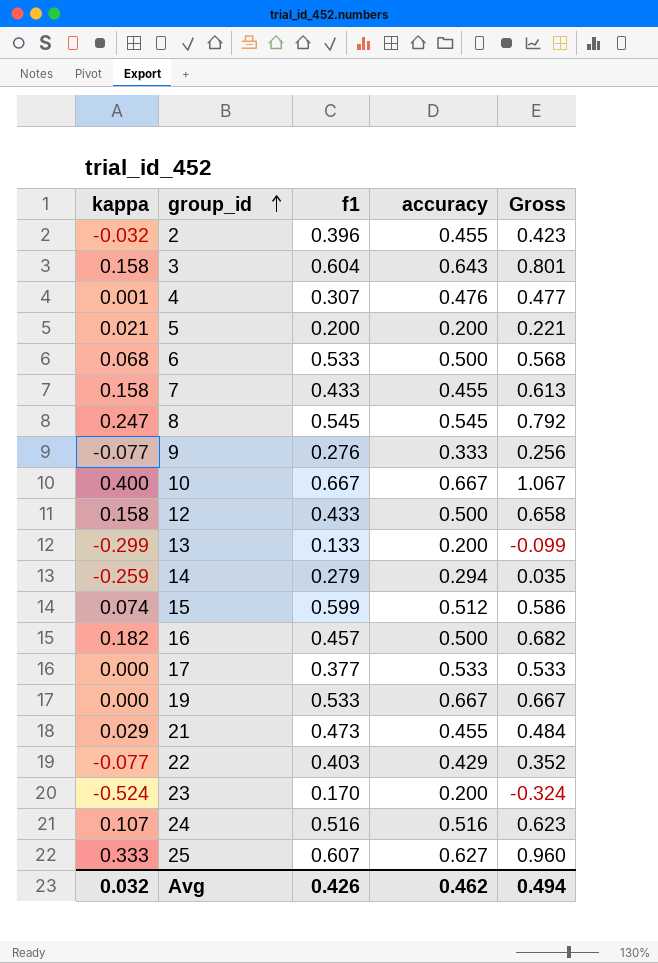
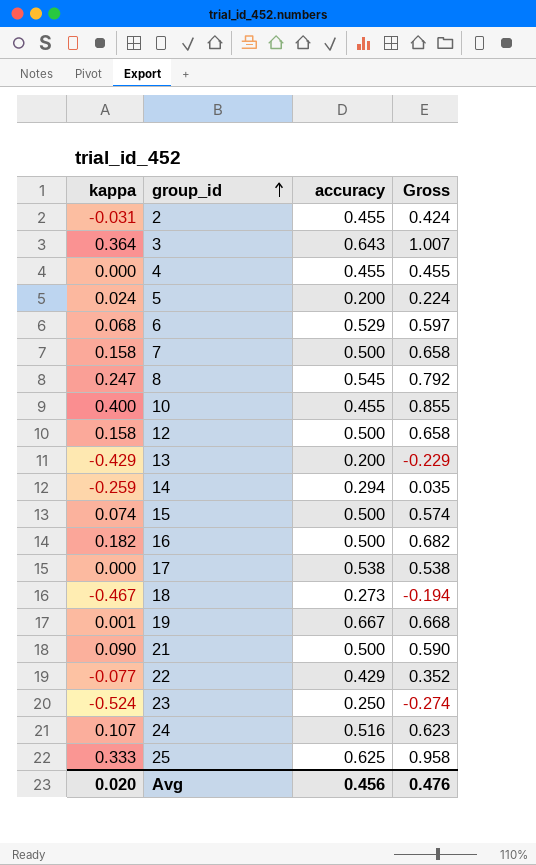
column f1 | position: 3 -> none
row 9: -0.077 | 0.276 | 0.333 | 0.256 -> none
2 | kappa: -0.032 -> -0.031
2 | Gross: 0.423 -> 0.424
3 | kappa: 0.158 -> 0.364
3 | Gross: 0.801 -> 1.007
4 | kappa: 0.001 -> 0.000
4 | accuracy: 0.476 -> 0.455
4 | Gross: 0.477 -> 0.455
5 | kappa: 0.021 -> 0.024
5 | Gross: 0.221 -> 0.224
6 | accuracy: 0.500 -> 0.529
6 | Gross: 0.568 -> 0.597
7 | accuracy: 0.455 -> 0.500
7 | Gross: 0.613 -> 0.658
10 | accuracy: 0.667 -> 0.455
10 | Gross: 1.067 -> 0.855
13 | kappa: -0.299 -> -0.429
13 | Gross: -0.099 -> -0.229
15 | accuracy: 0.512 -> 0.500
15 | Gross: 0.586 -> 0.574
17 | accuracy: 0.533 -> 0.538
17 | Gross: 0.533 -> 0.538
row 18: none -> -0.467 | 0.273 | -0.194
19 | kappa: 0.000 -> 0.001
19 | Gross: 0.667 -> 0.668
21 | kappa: 0.029 -> 0.090
21 | accuracy: 0.455 -> 0.500
21 | Gross: 0.484 -> 0.590
23 | accuracy: 0.200 -> 0.250
23 | Gross: -0.324 -> -0.274
25 | accuracy: 0.627 -> 0.625
25 | Gross: 0.960 -> 0.958
Avg | kappa: 0.032 -> 0.020
Avg | accuracy: 0.462 -> 0.456
Avg | Gross: 0.494 -> 0.476

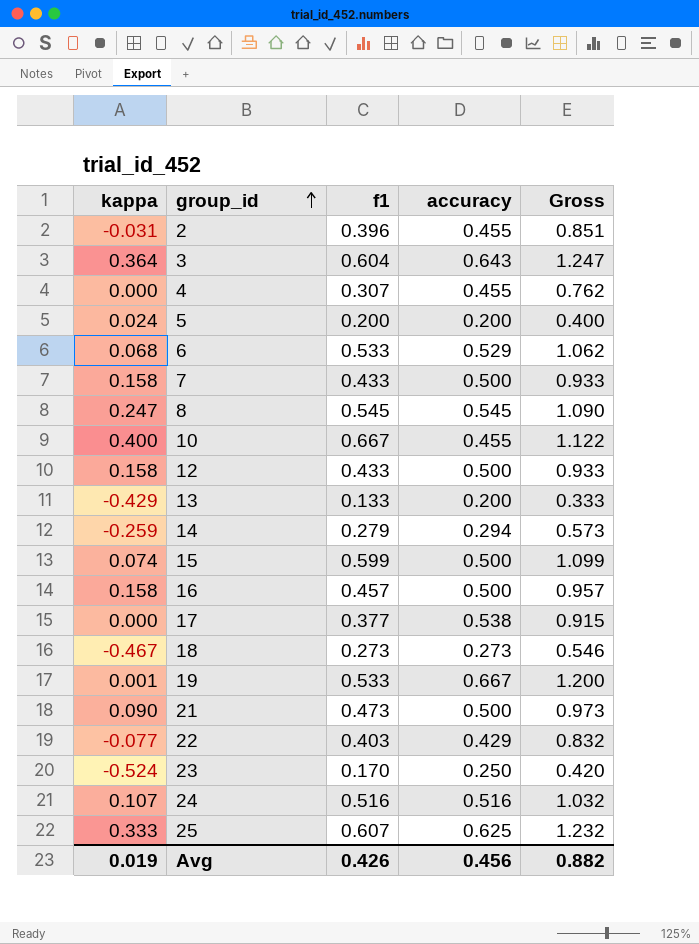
column f1 | position: none -> 3
column Gross | formula: [kappa] + [accuracy] -> [f1] + [accuracy]
16 | kappa: 0.182 -> 0.158
Avg | kappa: 0.020 -> 0.019
Avg | Gross: 0.476 -> 0.882

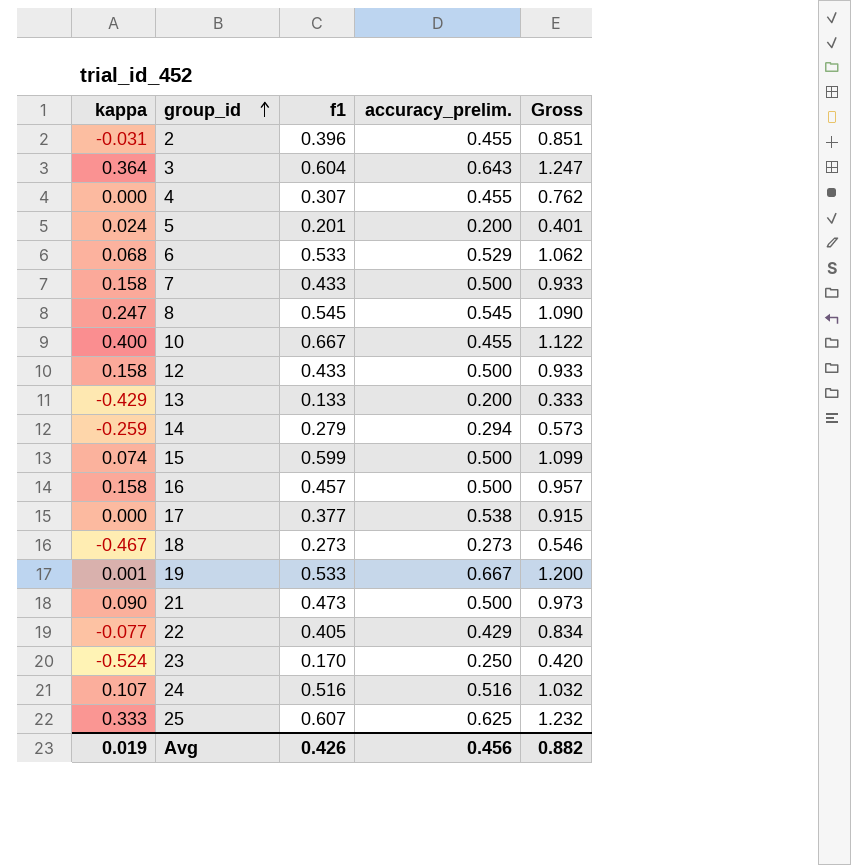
column name: accuracy -> accuracy_prelim.
5 | f1: 0.200 -> 0.201
5 | Gross: 0.400 -> 0.401
22 | f1: 0.403 -> 0.405
22 | Gross: 0.832 -> 0.834

